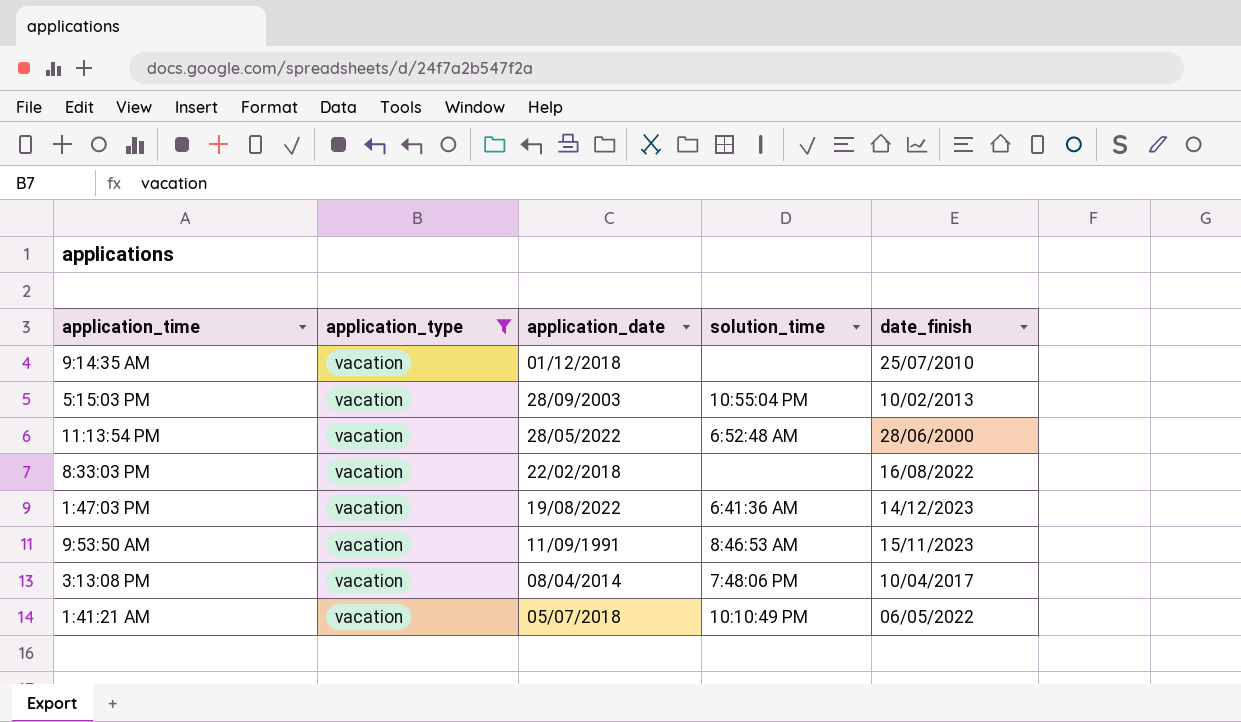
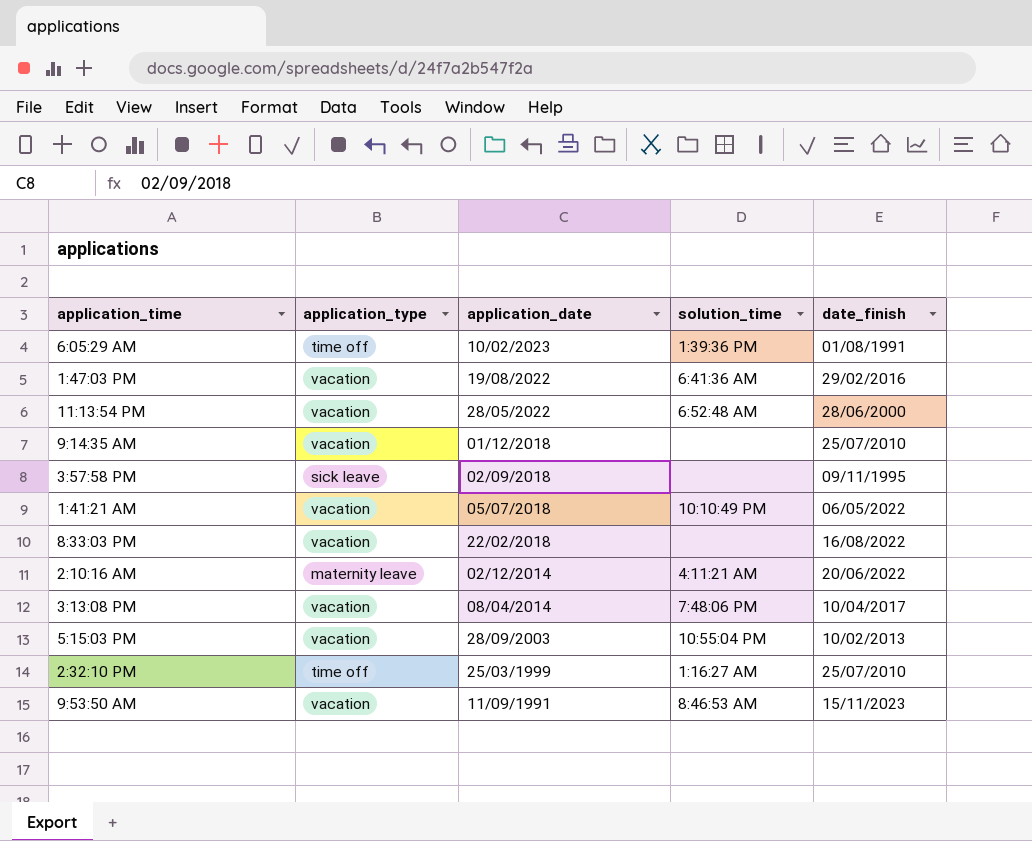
filter: application_type = vacation -> none
row order: none -> application_date descending
1:47:03 PM | date_finish: 14/12/2023 -> 29/02/2016

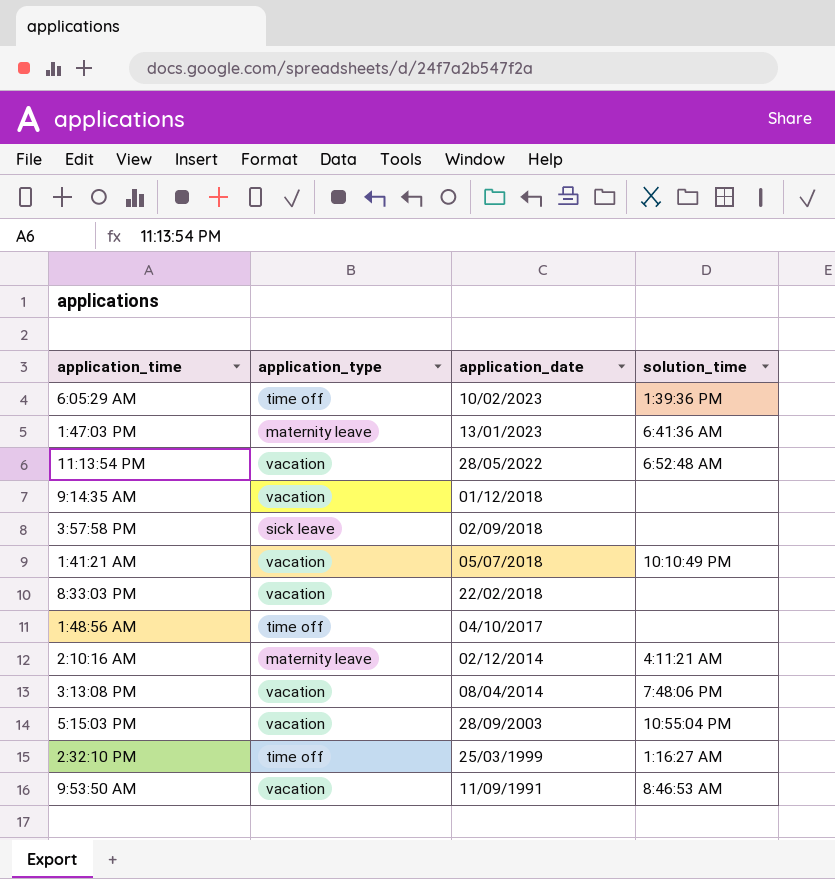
column date_finish | position: 5 -> none
1:47:03 PM | application_type: vacation -> maternity leave
1:47:03 PM | application_date: 19/08/2022 -> 13/01/2023
row 1:48:56 AM: none -> time off | 04/10/2017 | none

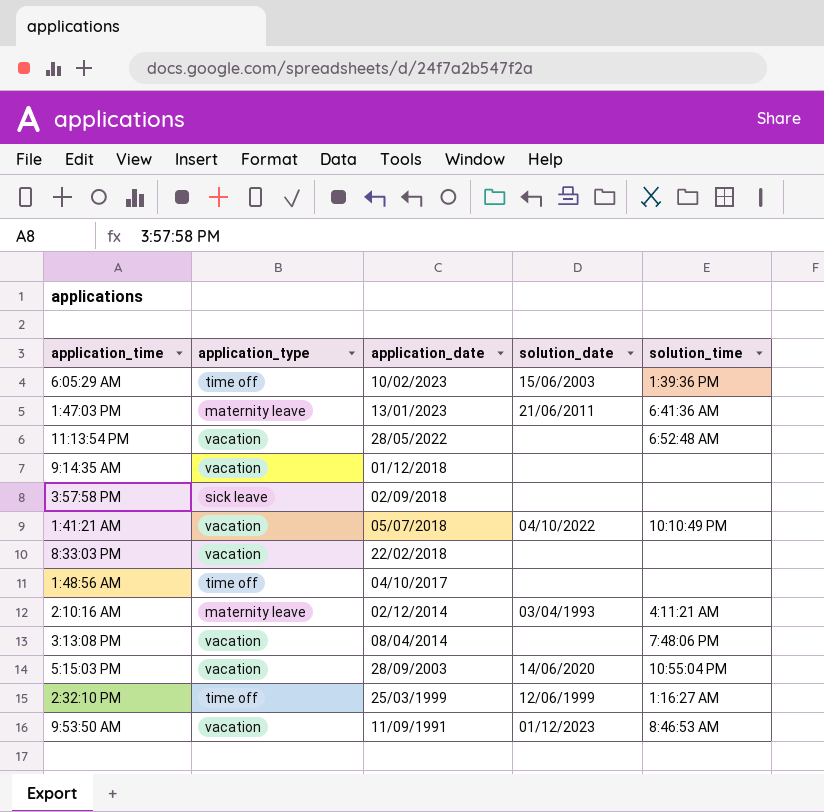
column solution_date | position: none -> 4

